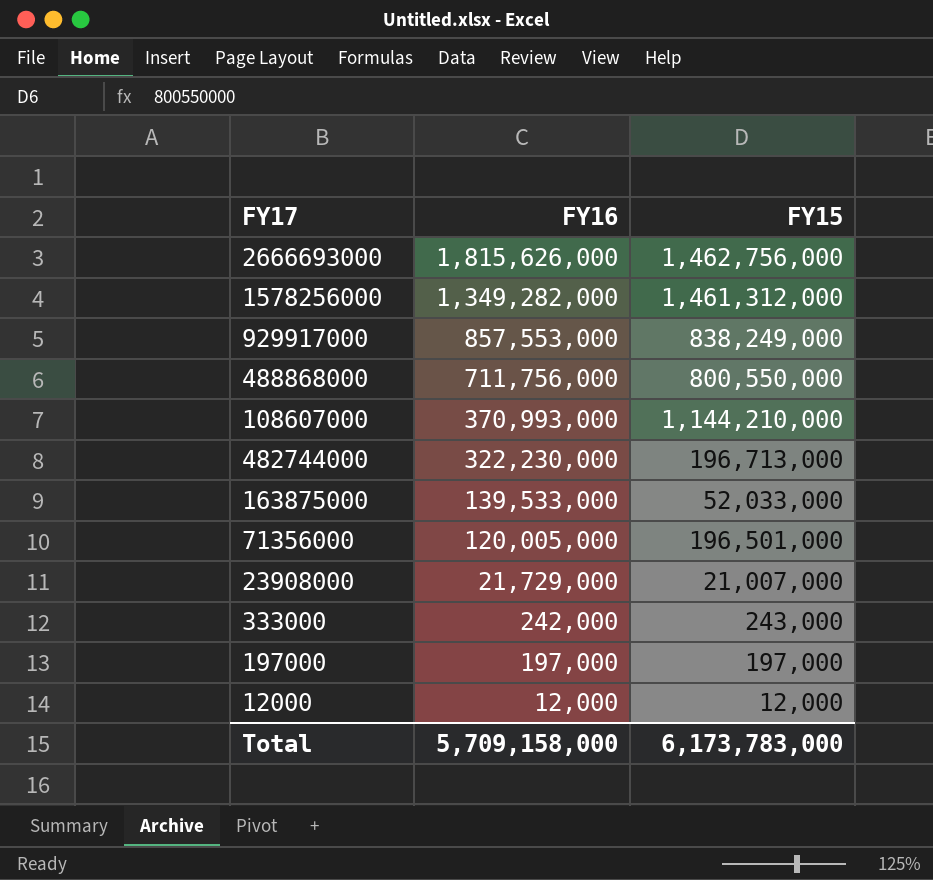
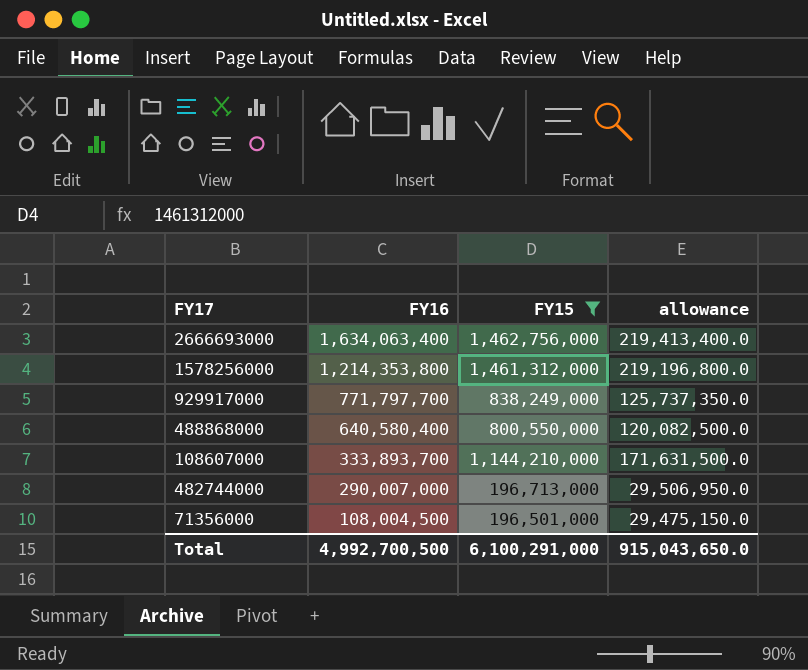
filter: none -> FY15 >= 196,501,000
column allowance | formula: none -> [FY15] * 0.15
2666693000 | FY16: 1,815,626,000 -> 1,634,063,400
1578256000 | FY16: 1,349,282,000 -> 1,214,353,800
929917000 | FY16: 857,553,000 -> 771,797,700
488868000 | FY16: 711,756,000 -> 640,580,400
108607000 | FY16: 370,993,000 -> 333,893,700
482744000 | FY16: 322,230,000 -> 290,007,000
71356000 | FY16: 120,005,000 -> 108,004,500
Total | FY16: 5,709,158,000 -> 4,992,700,500
Total | FY15: 6,173,783,000 -> 6,100,291,000

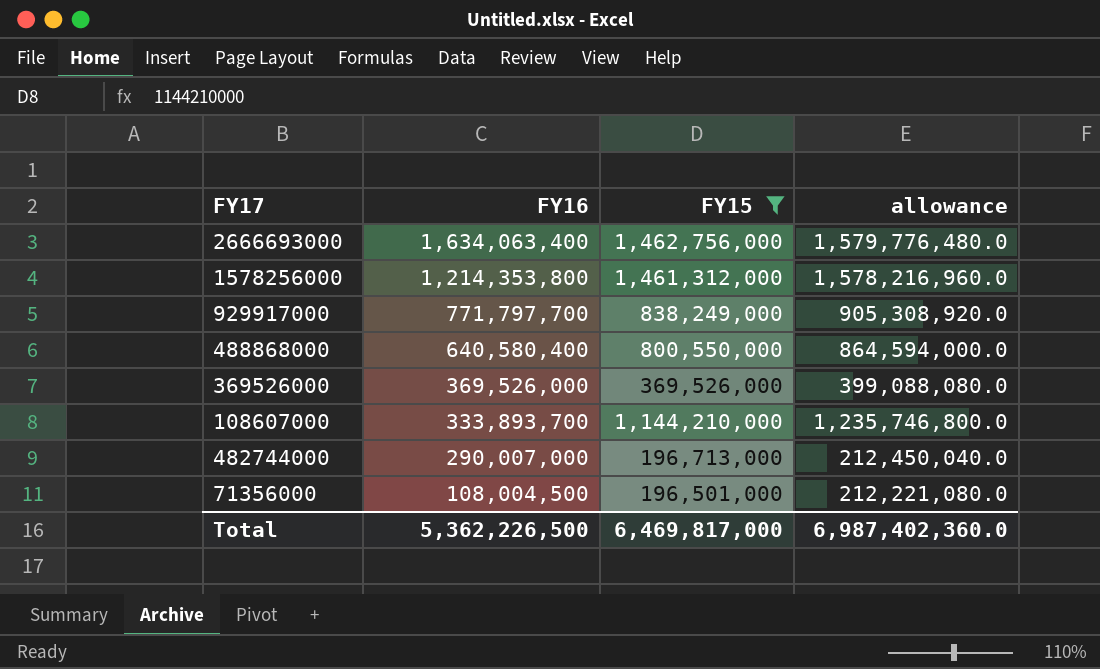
column allowance | formula: [FY15] * 0.15 -> [FY15] * 1.08
row 369526000: none -> 369,526,000 | 369,526,000 | 399,088,080.0
Total | FY16: 4,992,700,500 -> 5,362,226,500
Total | FY15: 6,100,291,000 -> 6,469,817,000
Total | allowance: 915,043,650.0 -> 6,987,402,360.0

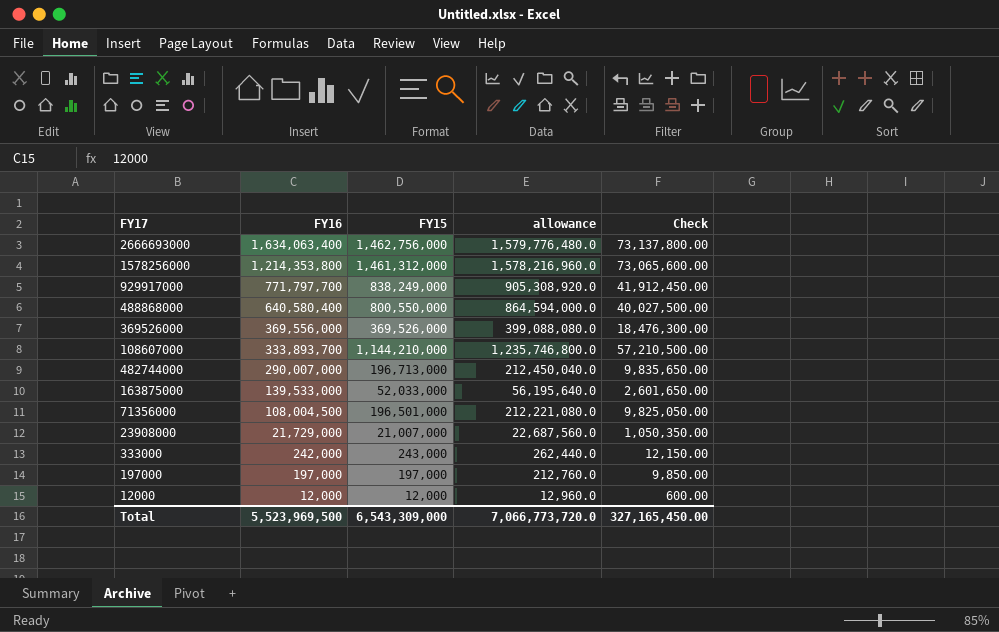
filter: FY15 >= 196,501,000 -> none
column Check | formula: none -> [FY15] * 0.05
369526000 | FY16: 369,526,000 -> 369,556,000
Total | FY16: 5,362,226,500 -> 5,523,969,500
Total | FY15: 6,469,817,000 -> 6,543,309,000
Total | allowance: 6,987,402,360.0 -> 7,066,773,720.0

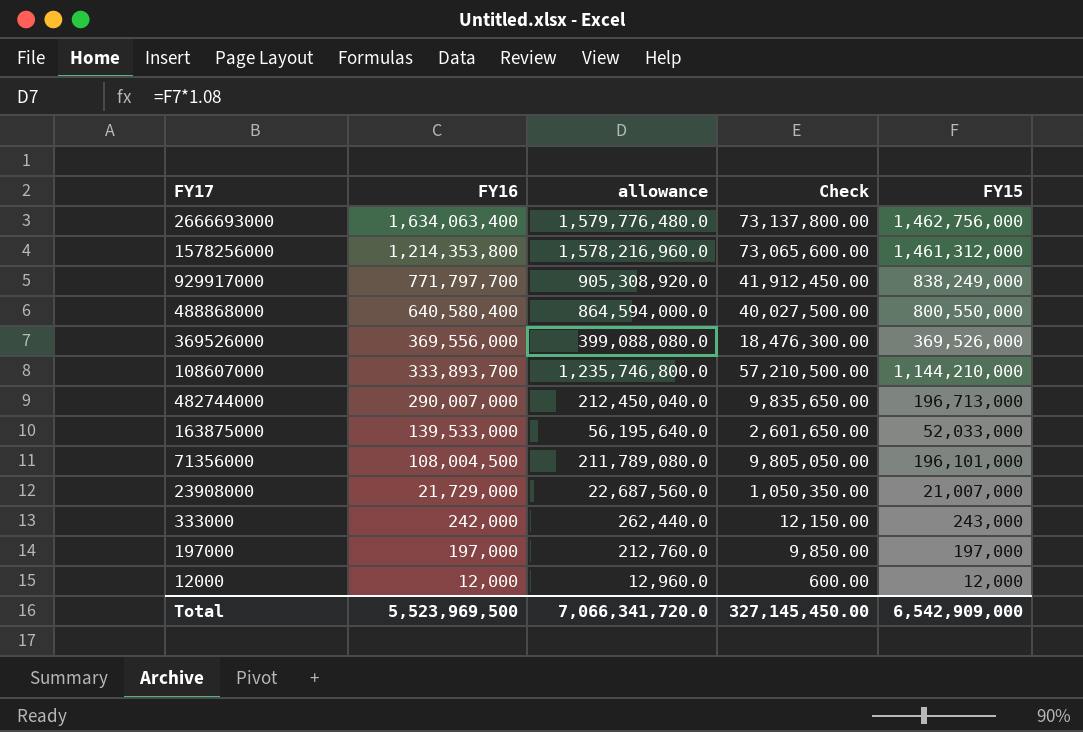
column FY15 | position: 3 -> 5
71356000 | allowance: 212,221,080.0 -> 211,789,080.0
71356000 | Check: 9,825,050.00 -> 9,805,050.00
71356000 | FY15: 196,501,000 -> 196,101,000
Total | allowance: 7,066,773,720.0 -> 7,066,341,720.0
Total | Check: 327,165,450.00 -> 327,145,450.00
Total | FY15: 6,543,309,000 -> 6,542,909,000

